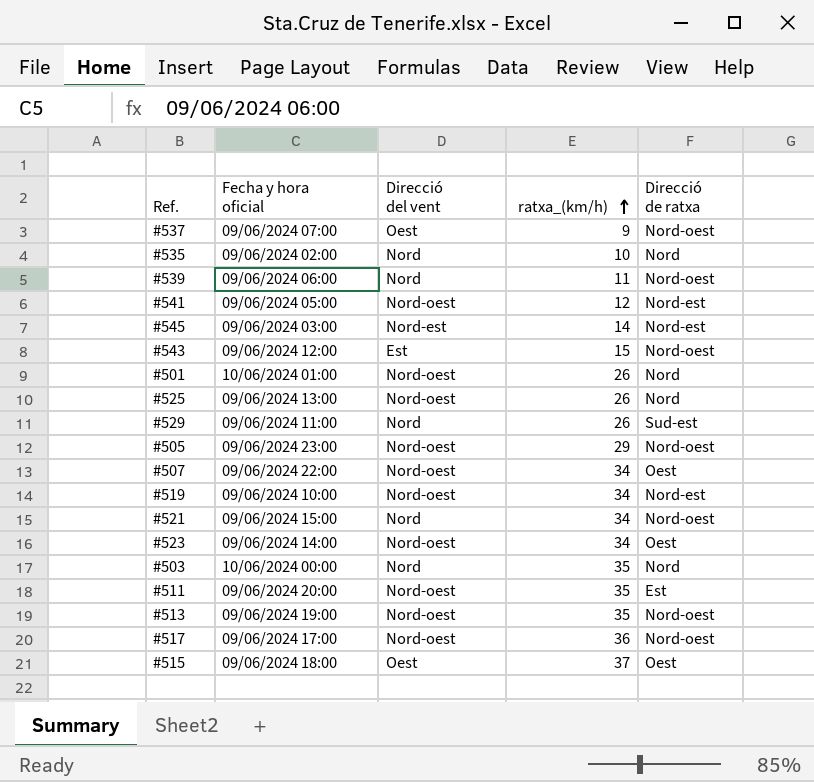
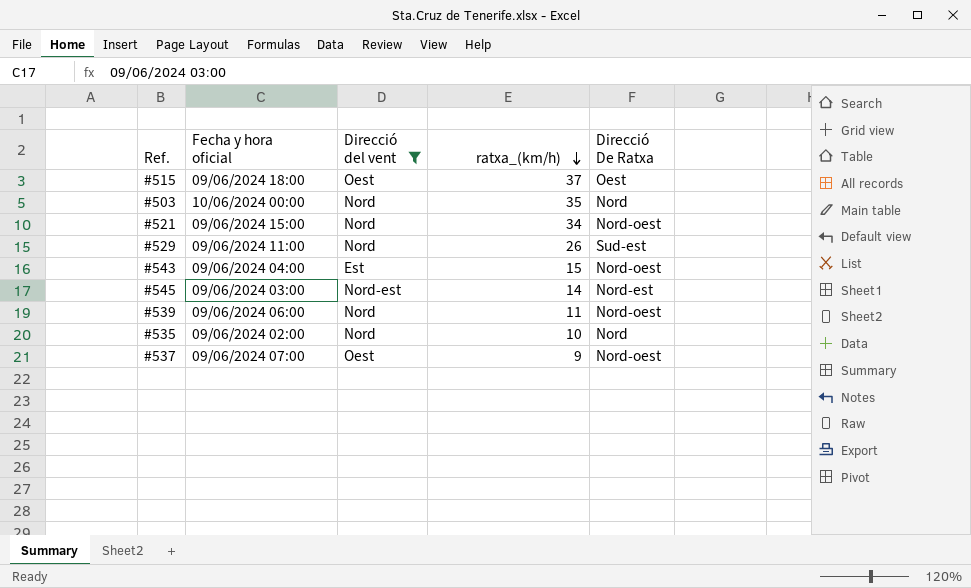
filter: none -> Direcció del vent != Nord-oest
row order: ratxa_(km/h) ascending -> ratxa_(km/h) descending
column name: Direcció de ratxa -> Direcció De Ratxa
#543 | Fecha y hora oficial: 09/06/2024 12:00 -> 09/06/2024 04:00

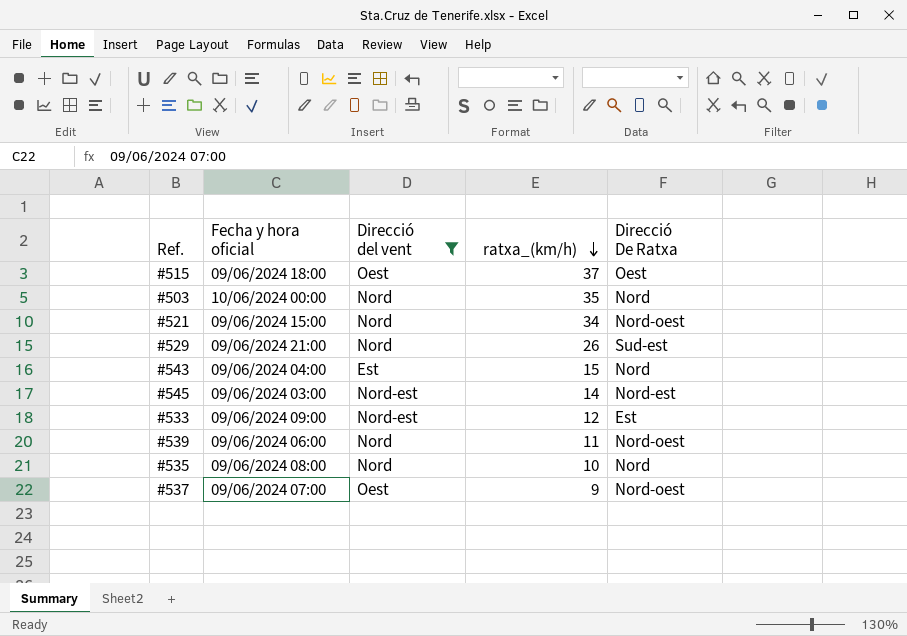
#529 | Fecha y hora oficial: 09/06/2024 11:00 -> 09/06/2024 21:00
#543 | Direcció De Ratxa: Nord-oest -> Nord
row #533: none -> 09/06/2024 09:00 | Nord-est | 12 | Est
#535 | Fecha y hora oficial: 09/06/2024 02:00 -> 09/06/2024 08:00

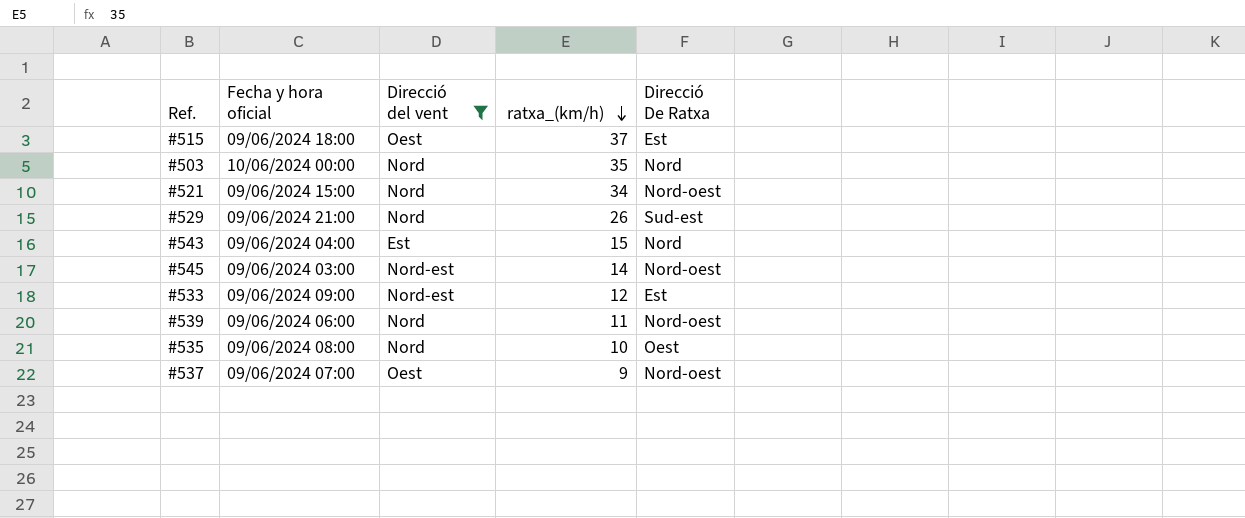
#515 | Direcció De Ratxa: Oest -> Est
#545 | Direcció De Ratxa: Nord-est -> Nord-oest
#535 | Direcció De Ratxa: Nord -> Oest

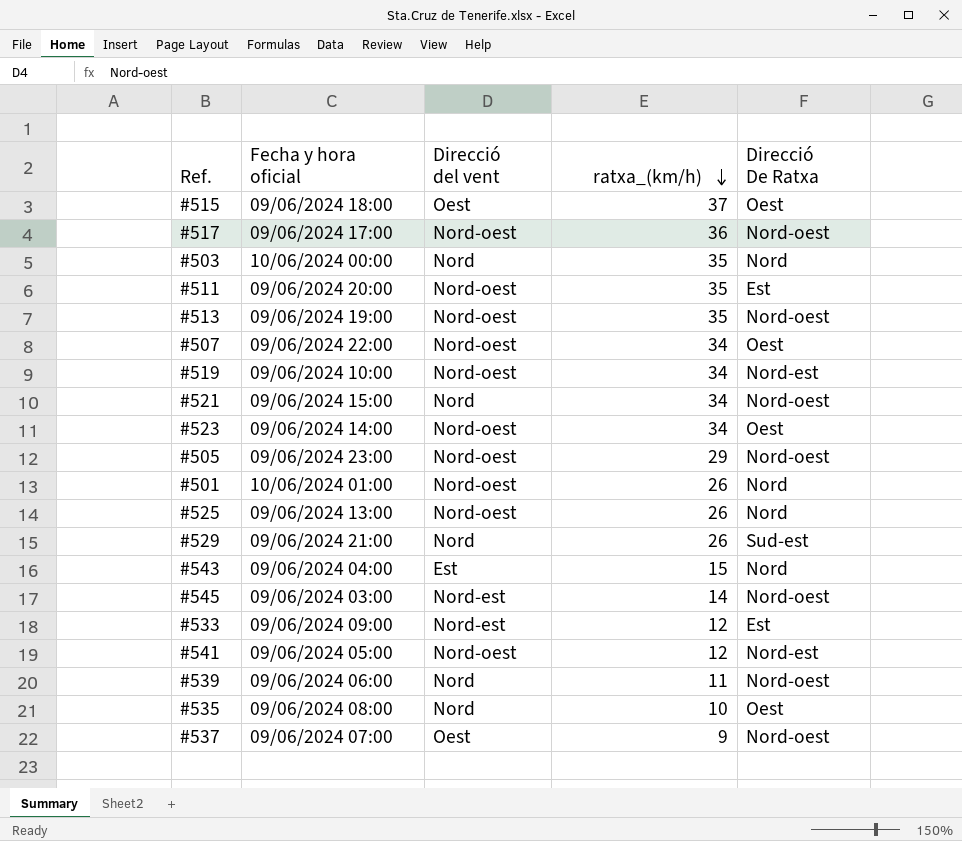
filter: Direcció del vent != Nord-oest -> none
#515 | Direcció De Ratxa: Est -> Oest

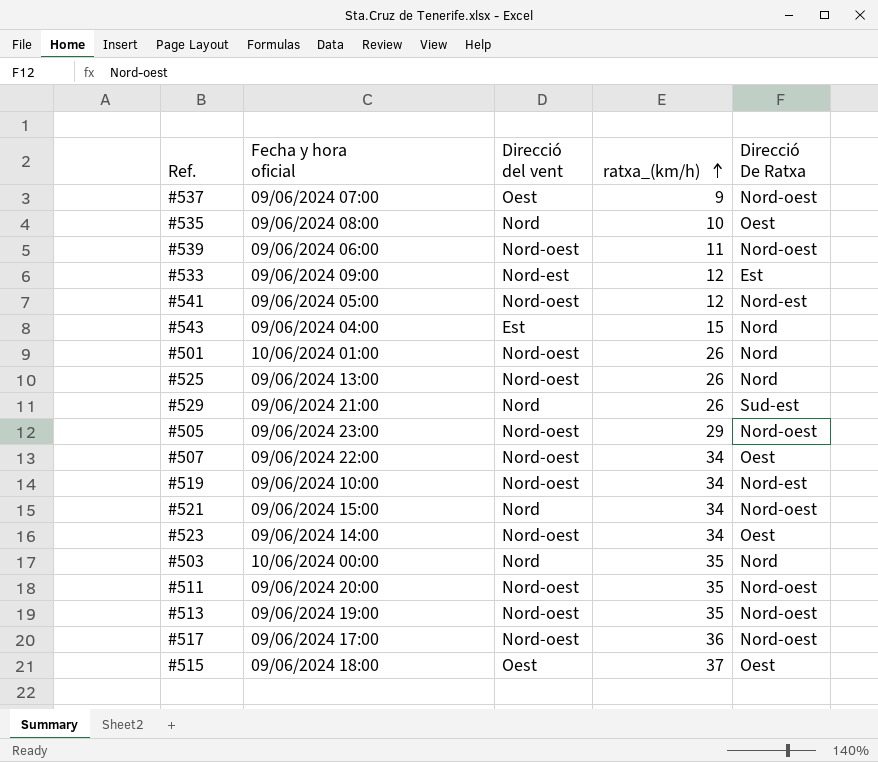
row order: ratxa_(km/h) descending -> ratxa_(km/h) ascending
row #545: 09/06/2024 03:00 | Nord-est | 14 | Nord-oest -> none
#539 | Direcció del vent: Nord -> Nord-oest
#511 | Direcció De Ratxa: Est -> Nord-oest

